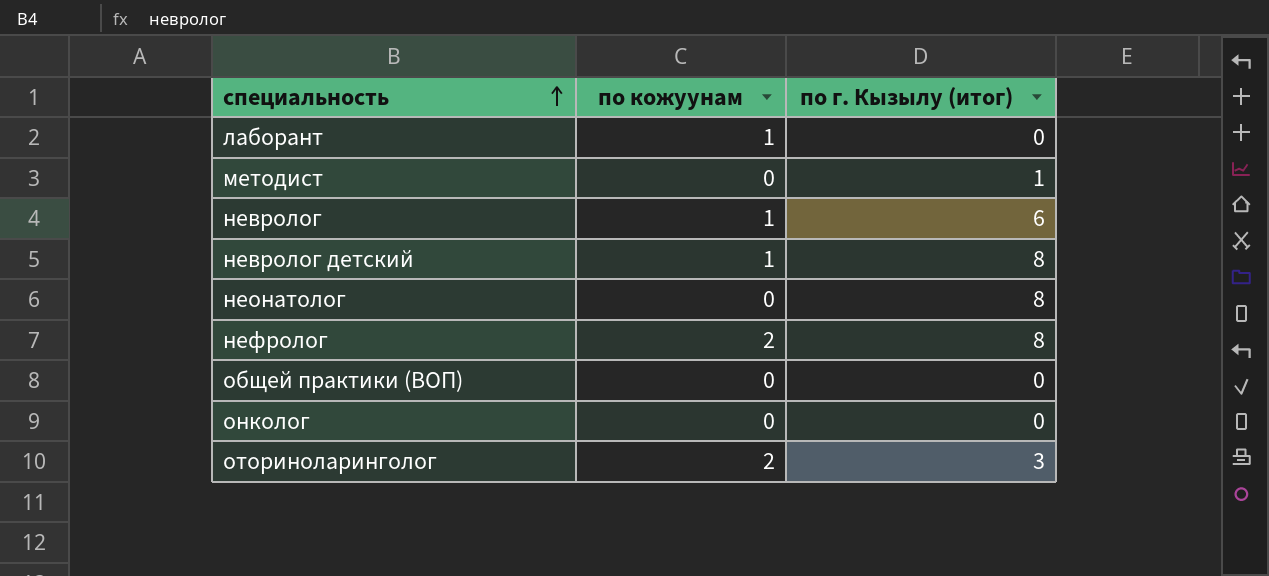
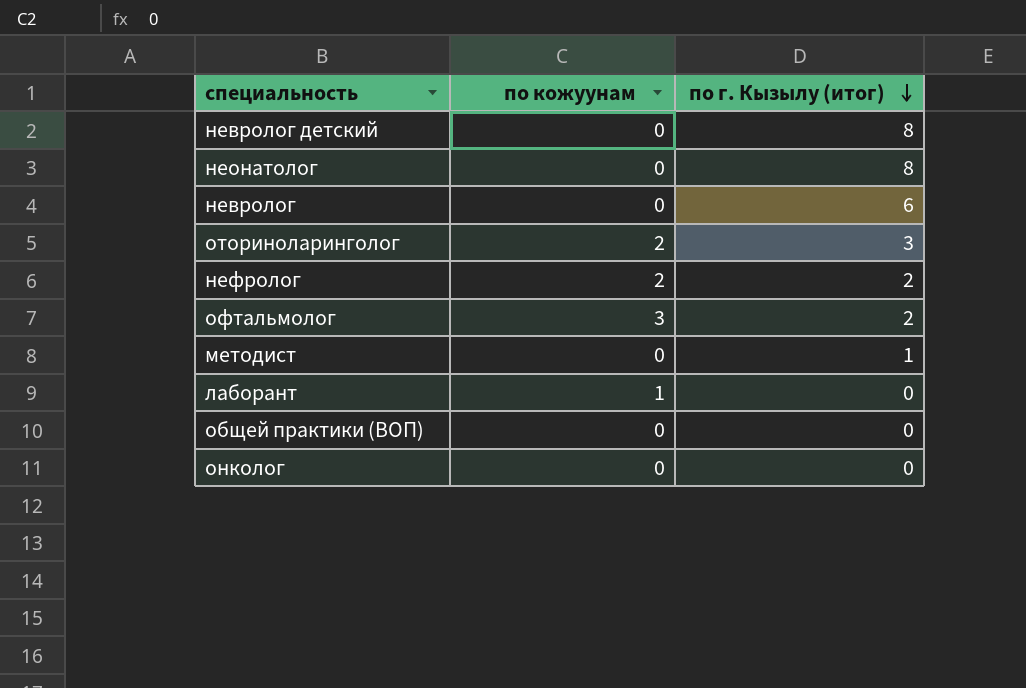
row order: специальность ascending -> по г. Кызылу (итог) descending
невролог детский | по кожуунам: 1 -> 0
невролог | по кожуунам: 1 -> 0
нефролог | по г. Кызылу (итог): 8 -> 2
row офтальмолог: none -> 3 | 2

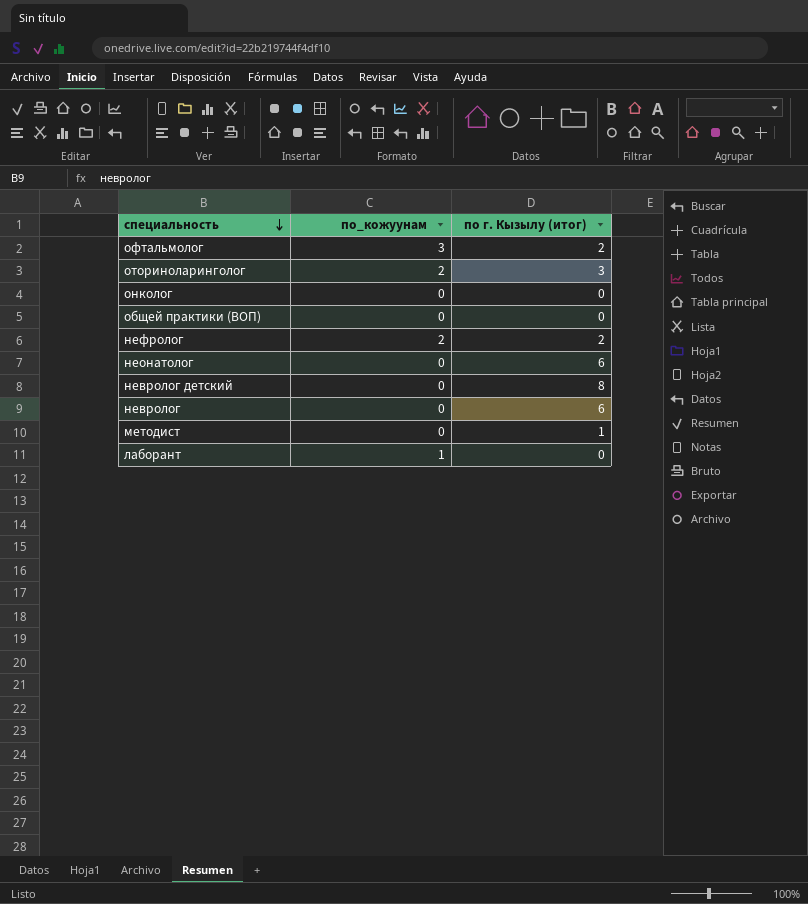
row order: по г. Кызылу (итог) descending -> специальность descending
column name: по кожуунам -> по_кожуунам
неонатолог | по г. Кызылу (итог): 8 -> 6

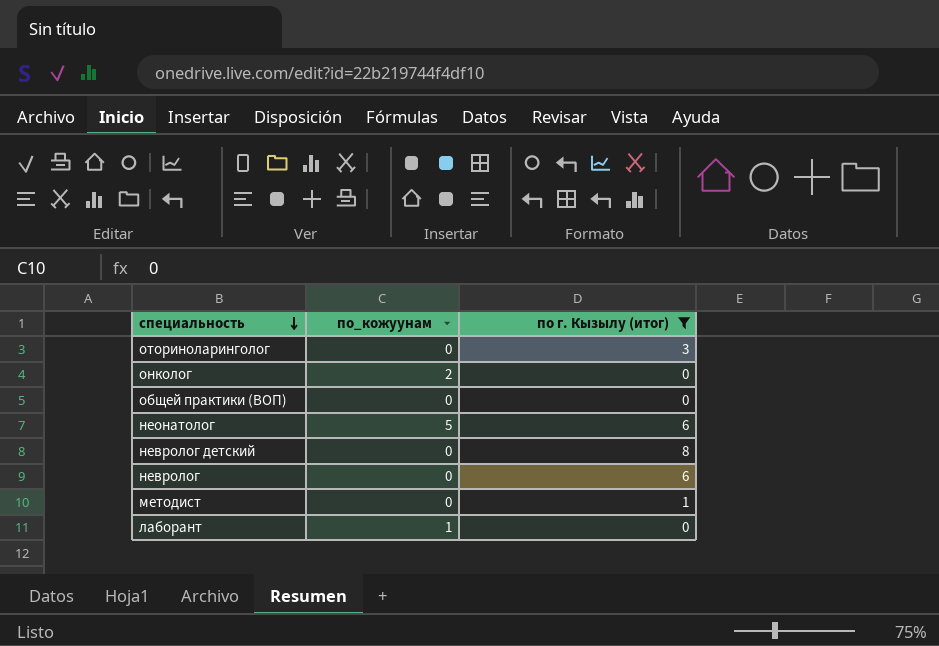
filter: none -> по г. Кызылу (итог) != 2
оториноларинголог | по_кожуунам: 2 -> 0
онколог | по_кожуунам: 0 -> 2
неонатолог | по_кожуунам: 0 -> 5

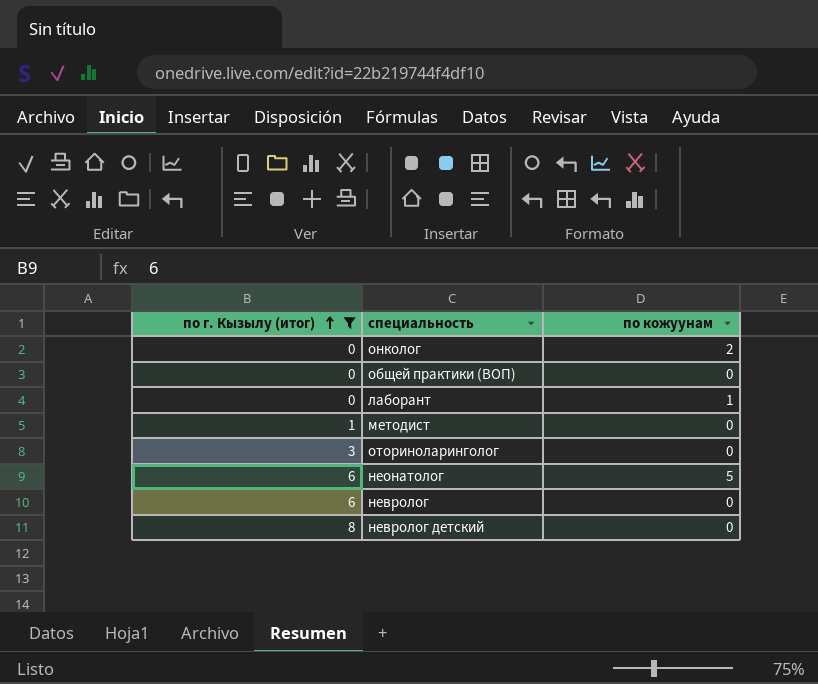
row order: специальность descending -> по г. Кызылу (итог) ascending
column по г. Кызылу (итог) | position: 3 -> 1
column name: по_кожуунам -> по кожуунам

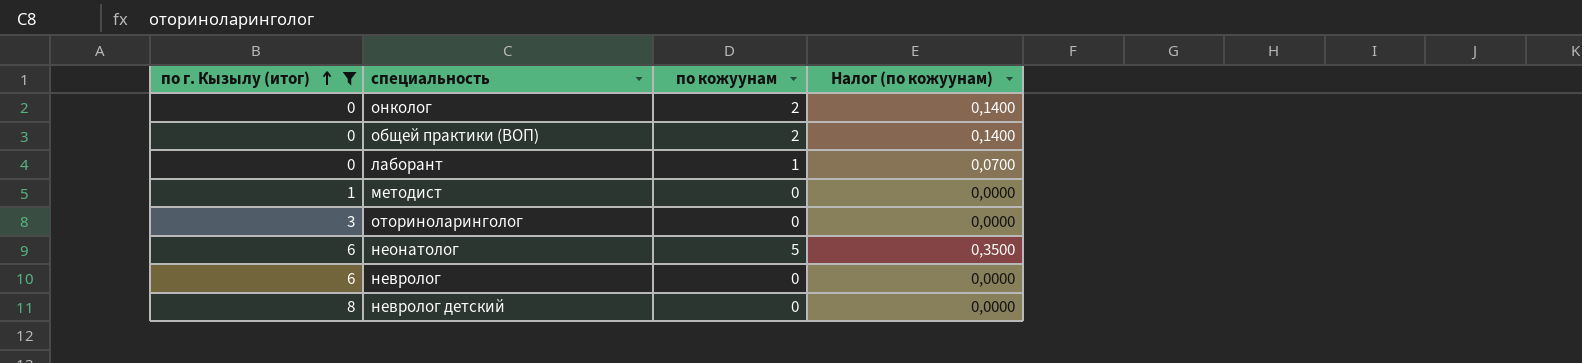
column Налог (по кожуунам) | formula: none -> [по кожуунам] * 0,07
общей практики (ВОП) | по кожуунам: 0 -> 2

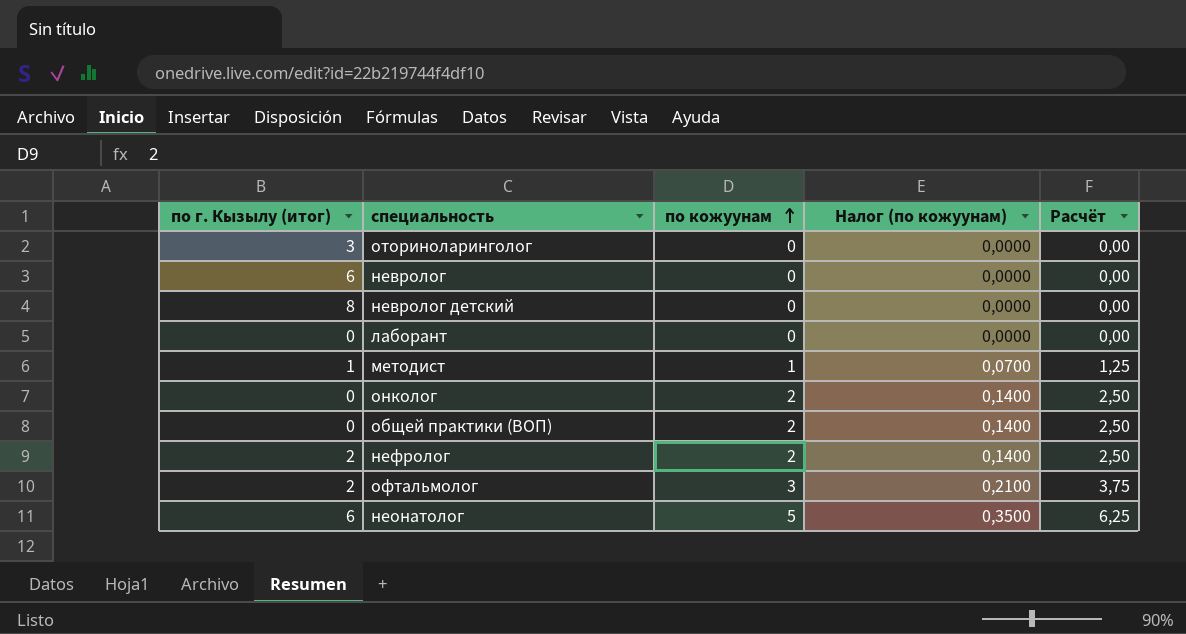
filter: по г. Кызылу (итог) != 2 -> none
row order: по г. Кызылу (итог) ascending -> по кожуунам ascending
column Расчёт | formula: none -> [по кожуунам] * 1,25
лаборант | по кожуунам: 1 -> 0
лаборант | Налог (по кожуунам): 0,0700 -> 0,0000
методист | по кожуунам: 0 -> 1
методист | Налог (по кожуунам): 0,0000 -> 0,0700

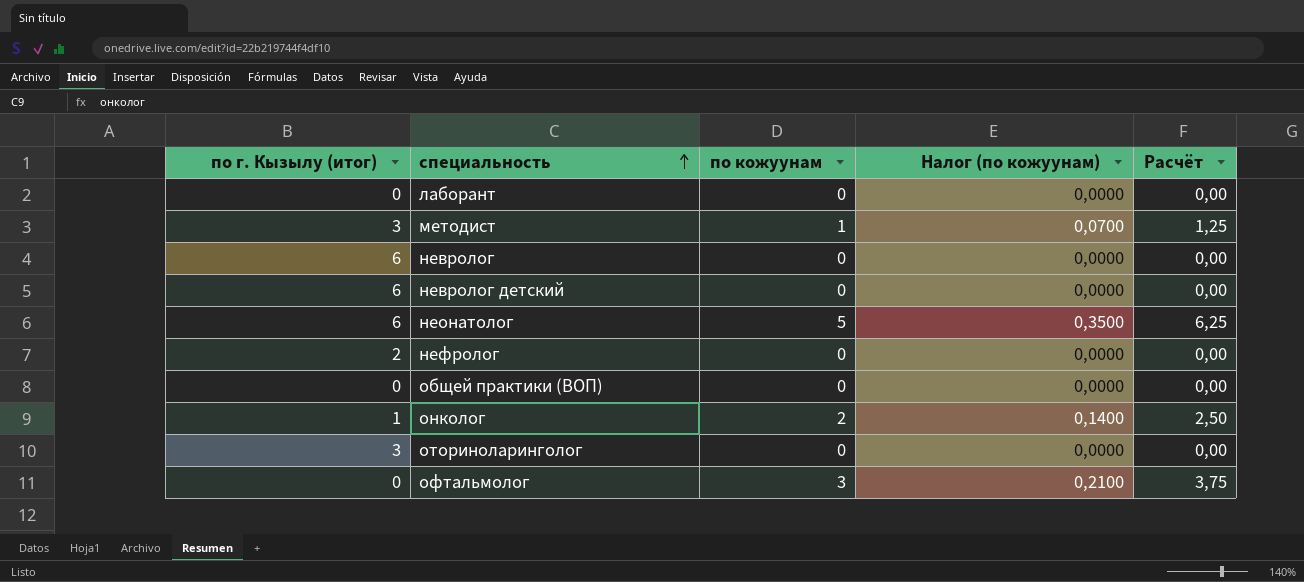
row order: по кожуунам ascending -> специальность ascending
методист | по г. Кызылу (итог): 1 -> 3
невролог детский | по г. Кызылу (итог): 8 -> 6
нефролог | по кожуунам: 2 -> 0
нефролог | Налог (по кожуунам): 0,1400 -> 0,0000
нефролог | Расчёт: 2,50 -> 0,00
общей практики (ВОП) | по кожуунам: 2 -> 0
общей практики (ВОП) | Налог (по кожуунам): 0,1400 -> 0,0000
общей практики (ВОП) | Расчёт: 2,50 -> 0,00
онколог | по г. Кызылу (итог): 0 -> 1
офтальмолог | по г. Кызылу (итог): 2 -> 0

